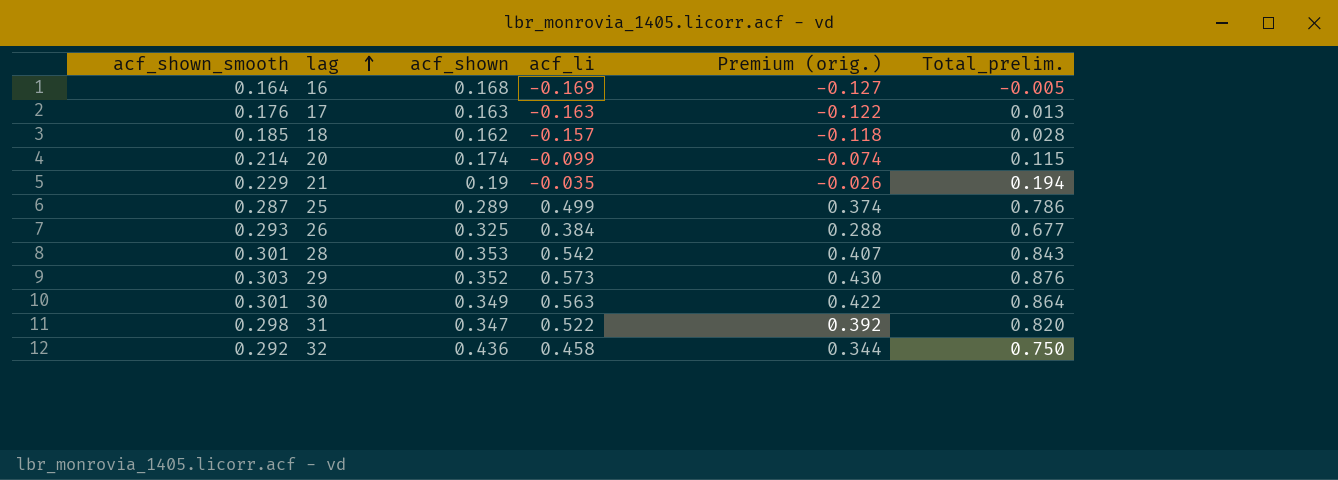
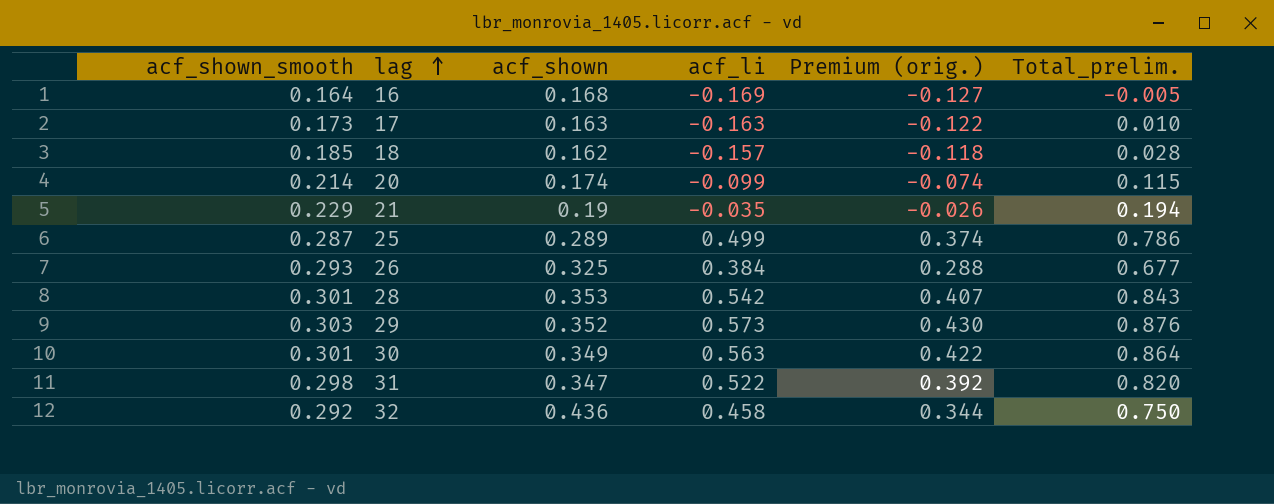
17 | acf_shown_smooth: 0.176 -> 0.173
17 | Total_prelim.: 0.013 -> 0.010

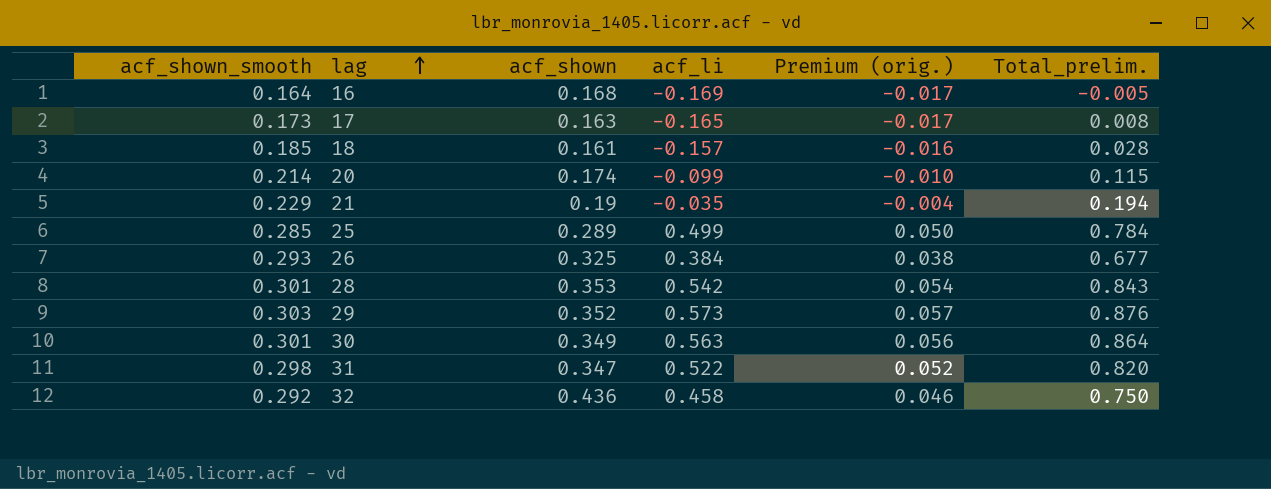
column Premium (orig.) | formula: [acf_li] * 0.75 -> [acf_li] * 0.1
17 | acf_li: -0.163 -> -0.165
17 | Total_prelim.: 0.010 -> 0.008
18 | acf_shown: 0.162 -> 0.161
25 | acf_shown_smooth: 0.287 -> 0.285
25 | Total_prelim.: 0.786 -> 0.784

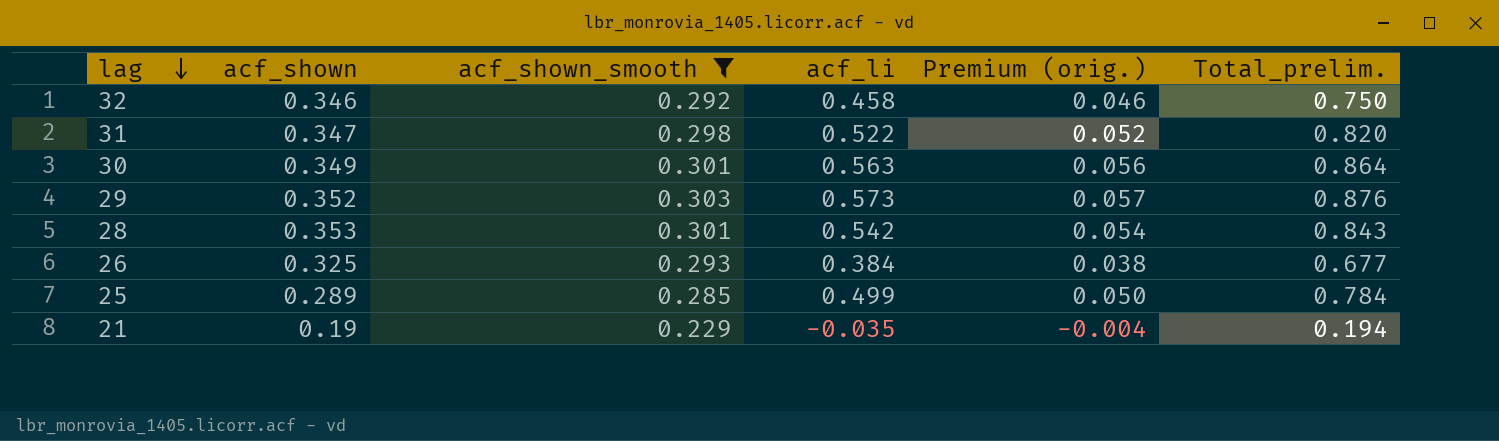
filter: none -> acf_shown_smooth >= 0.229
row order: lag ascending -> lag descending
column acf_shown_smooth | position: 1 -> 3
32 | acf_shown: 0.436 -> 0.346

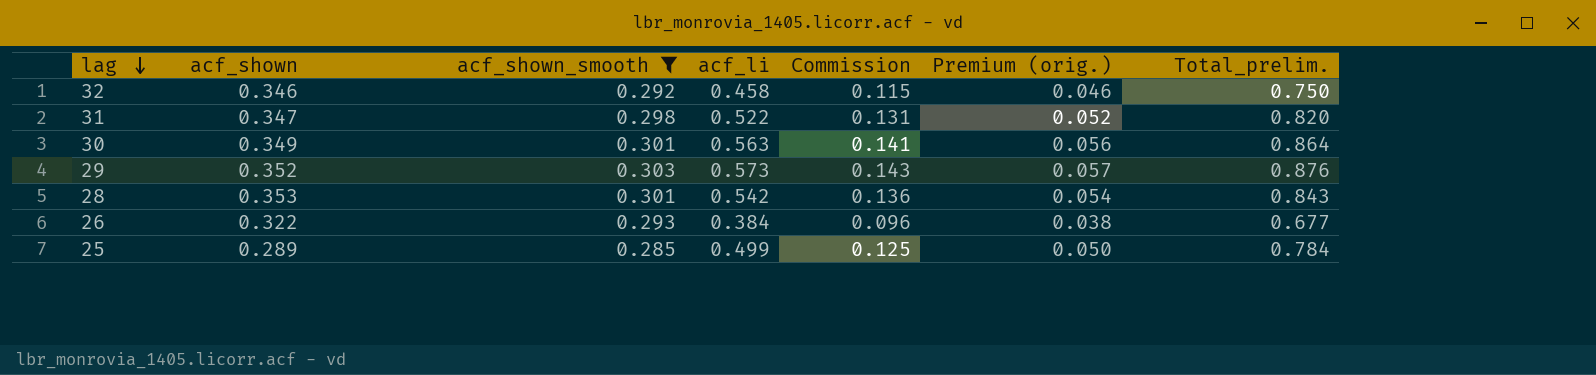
column Commission | formula: none -> [acf_li] * 0.25
row 21: 0.19 | 0.229 | -0.035 | -0.004 | 0.194 -> none
26 | acf_shown: 0.325 -> 0.322

